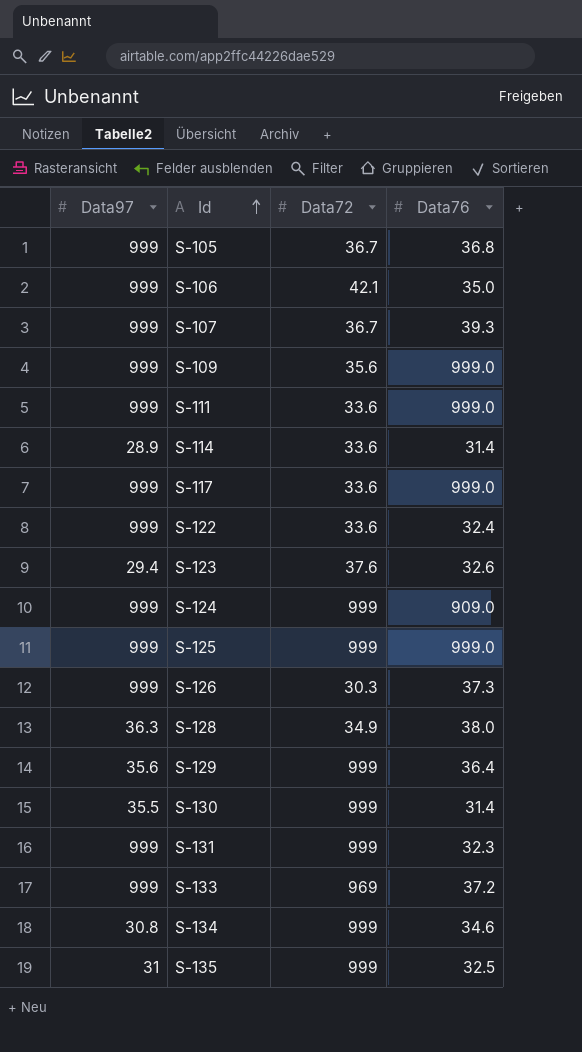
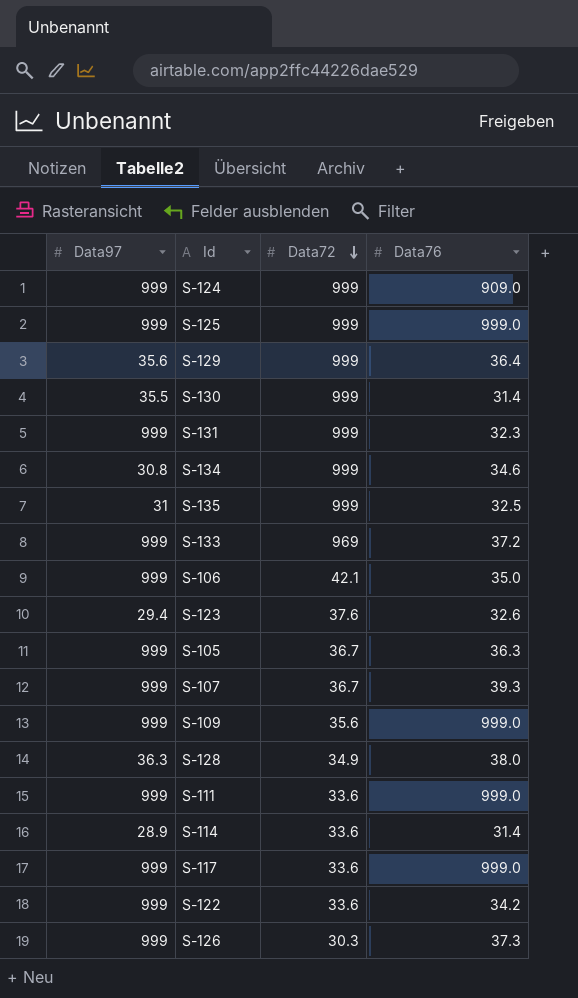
row order: Id ascending -> Data72 descending
S-105 | Data76: 36.8 -> 36.3
S-122 | Data76: 32.4 -> 34.2

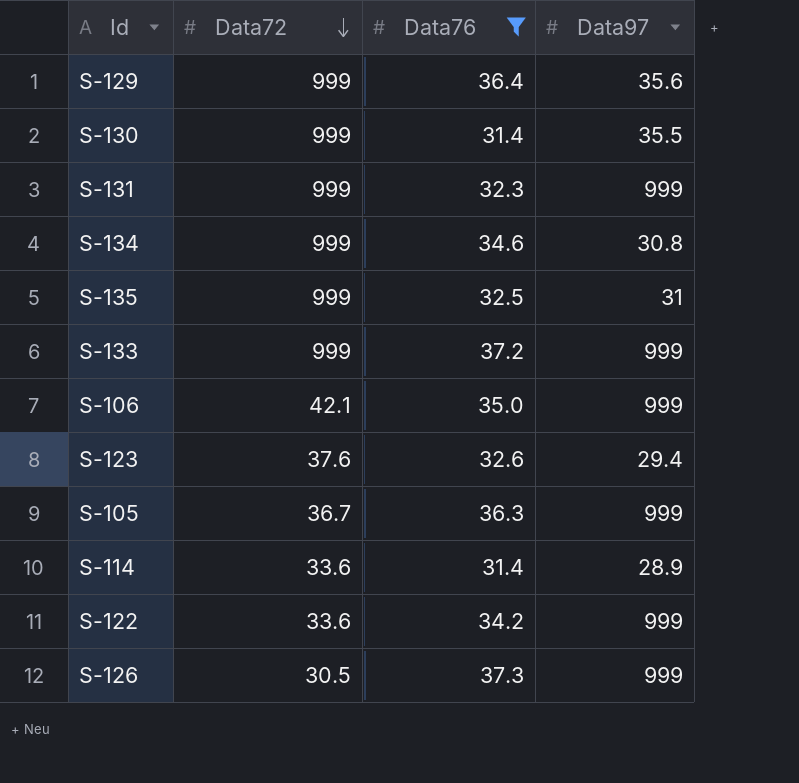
filter: none -> Data76 <= 37.3
column Data97 | position: 1 -> 4
S-133 | Data72: 969 -> 999
S-126 | Data72: 30.3 -> 30.5

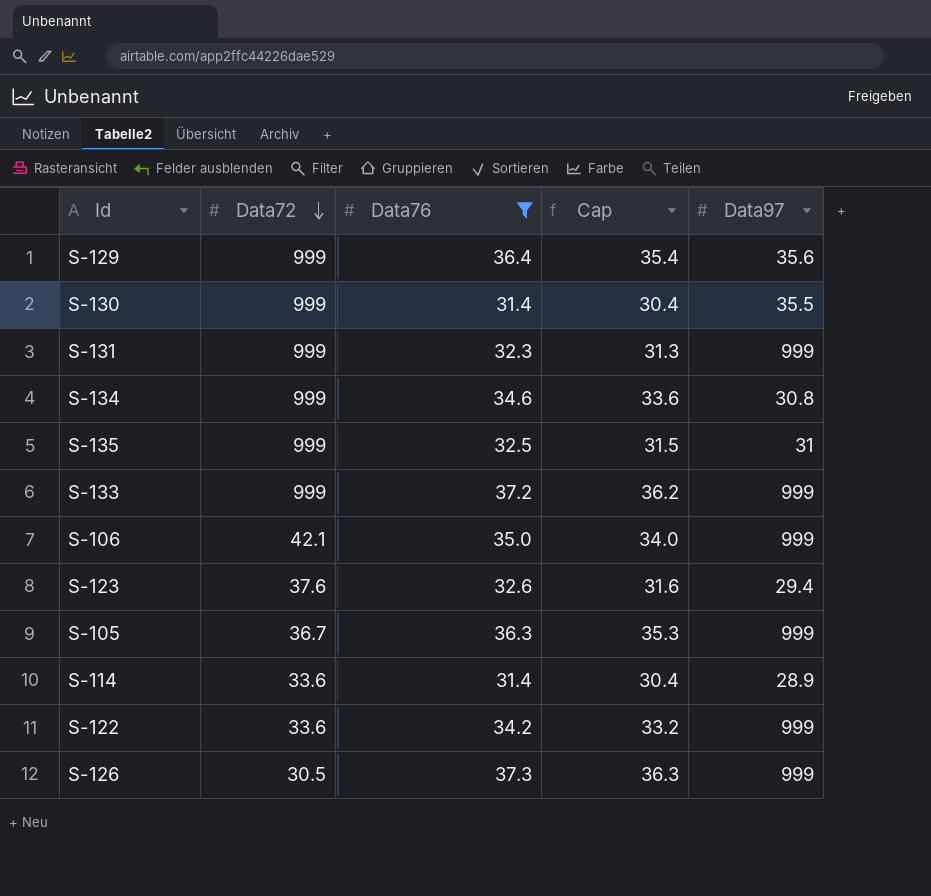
column Cap | formula: none -> [Data76] - 1

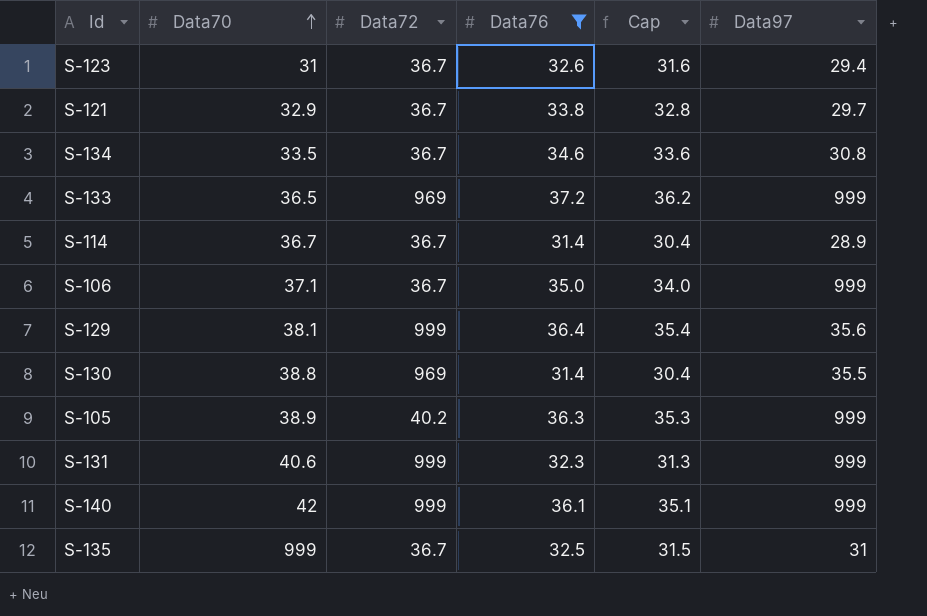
row order: Data72 descending -> Data70 ascending
column Data70 | position: none -> 2
row S-122: 33.6 | 34.2 | 33.2 | 999 -> none
row S-126: 30.5 | 37.3 | 36.3 | 999 -> none
S-123 | Data72: 37.6 -> 36.7
row S-121: none -> 32.9 | 36.7 | 33.8 | 32.8 | 29.7
S-134 | Data72: 999 -> 36.7
S-133 | Data72: 999 -> 969
S-114 | Data72: 33.6 -> 36.7
S-106 | Data72: 42.1 -> 36.7
S-130 | Data72: 999 -> 969
S-105 | Data72: 36.7 -> 40.2
row S-140: none -> 42 | 999 | 36.1 | 35.1 | 999
S-135 | Data72: 999 -> 36.7

